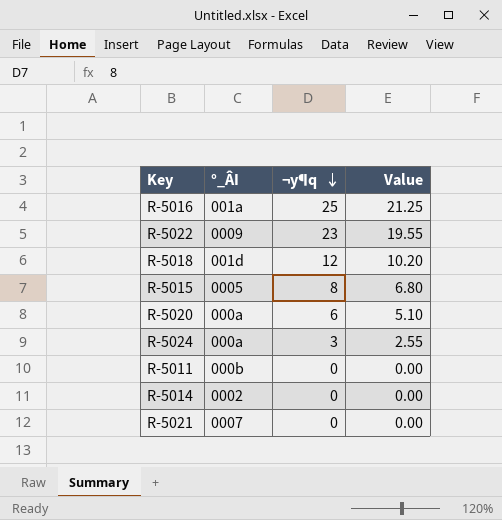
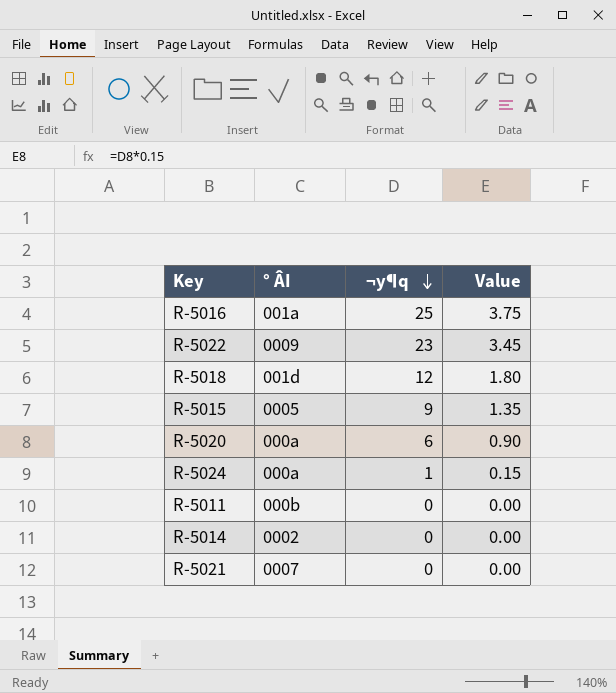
column name: °_ÂI -> ° ÂI
column Value | formula: [¬y¶q] * 0.85 -> [¬y¶q] * 0.15
R-5015 | ¬y¶q: 8 -> 9
R-5024 | ¬y¶q: 3 -> 1

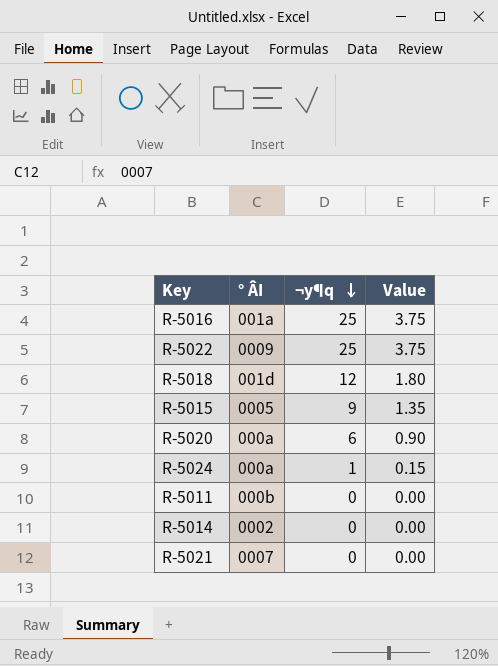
R-5022 | ¬y¶q: 23 -> 25
R-5022 | Value: 3.45 -> 3.75

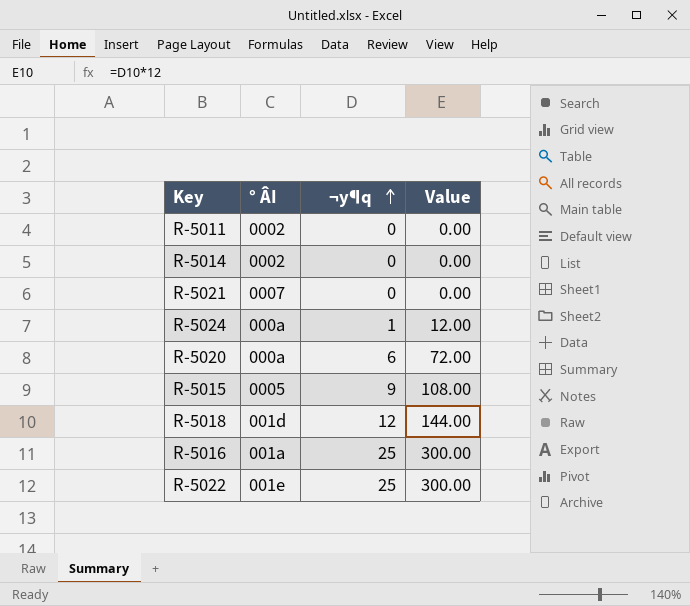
row order: ¬y¶q descending -> ¬y¶q ascending
column Value | formula: [¬y¶q] * 0.15 -> [¬y¶q] * 12
R-5011 | ° ÂI: 000b -> 0002
R-5022 | ° ÂI: 0009 -> 001e

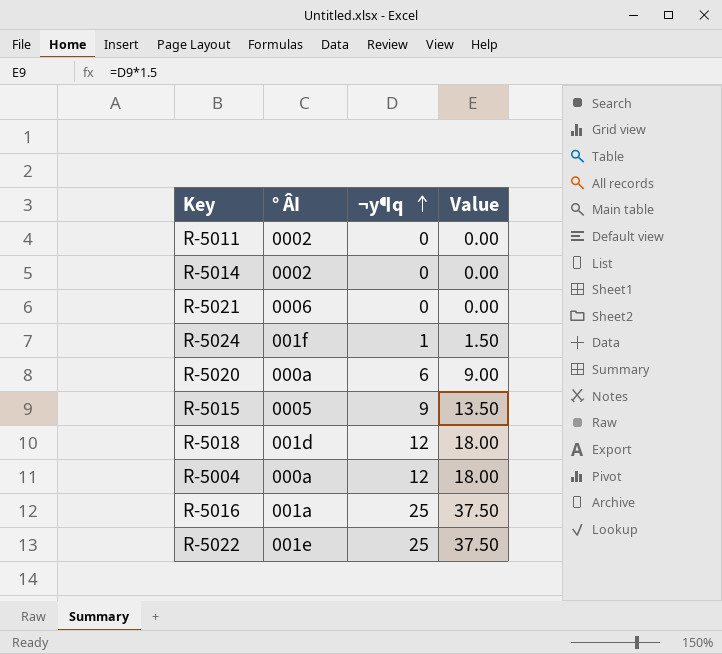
column Value | formula: [¬y¶q] * 12 -> [¬y¶q] * 1.5
R-5021 | ° ÂI: 0007 -> 0006
R-5024 | ° ÂI: 000a -> 001f
row R-5004: none -> 000a | 12 | 18.00

